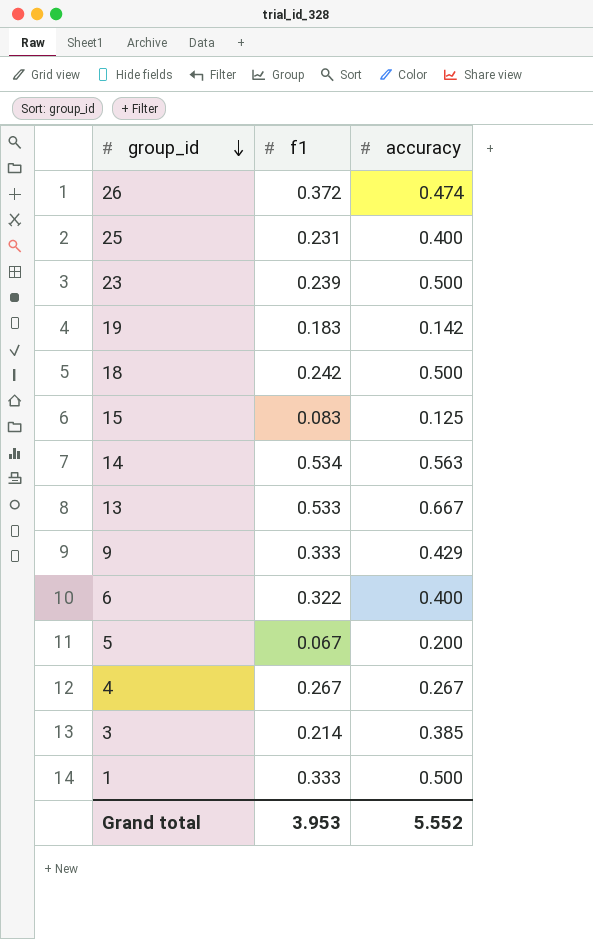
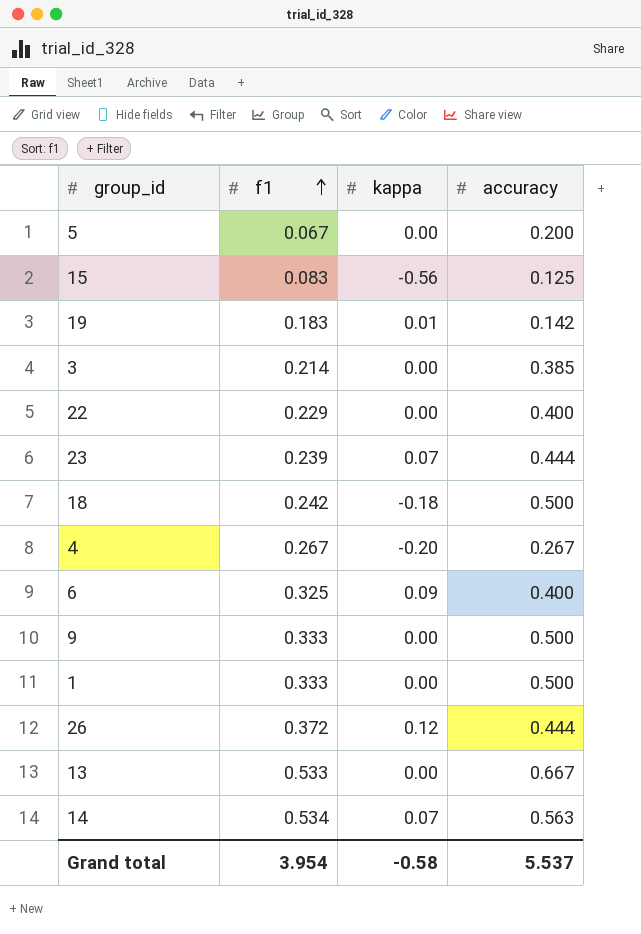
row order: group_id descending -> f1 ascending
column kappa | position: none -> 3
row 25: 0.231 | 0.400 -> none
row 22: none -> 0.229 | 0.00 | 0.400
23 | accuracy: 0.500 -> 0.444
6 | f1: 0.322 -> 0.325
9 | accuracy: 0.429 -> 0.500
26 | accuracy: 0.474 -> 0.444
Grand total | f1: 3.953 -> 3.954
Grand total | accuracy: 5.552 -> 5.537

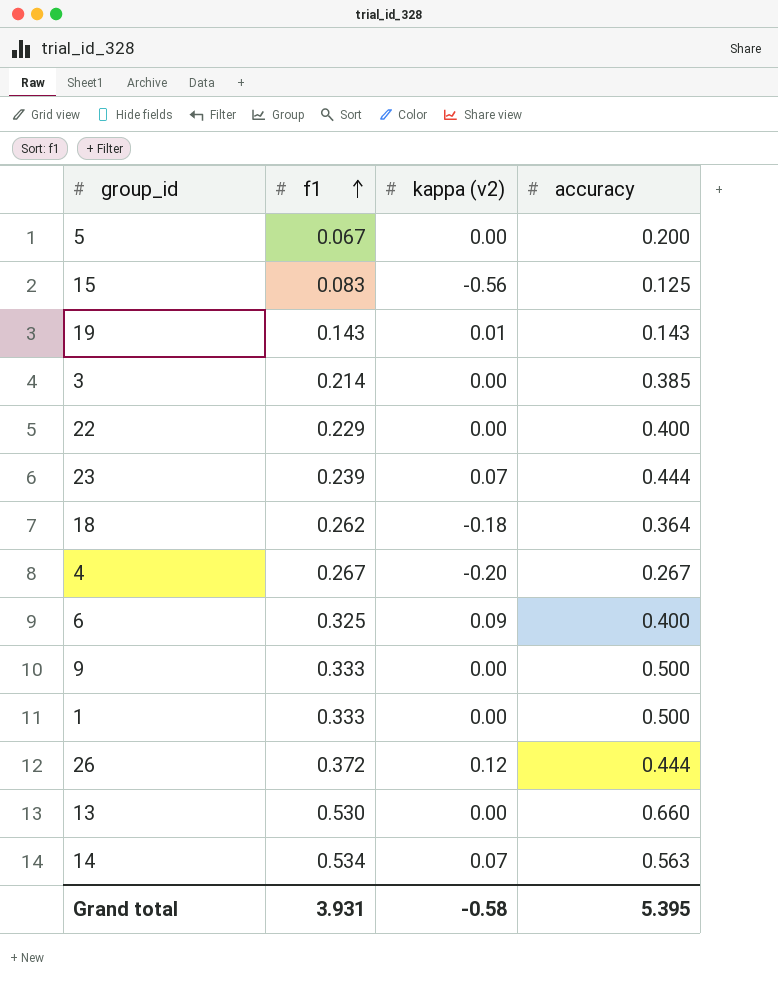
column name: kappa -> kappa (v2)
19 | f1: 0.183 -> 0.143
19 | accuracy: 0.142 -> 0.143
18 | f1: 0.242 -> 0.262
18 | accuracy: 0.500 -> 0.364
13 | f1: 0.533 -> 0.530
13 | accuracy: 0.667 -> 0.660
Grand total | f1: 3.954 -> 3.931
Grand total | accuracy: 5.537 -> 5.395

